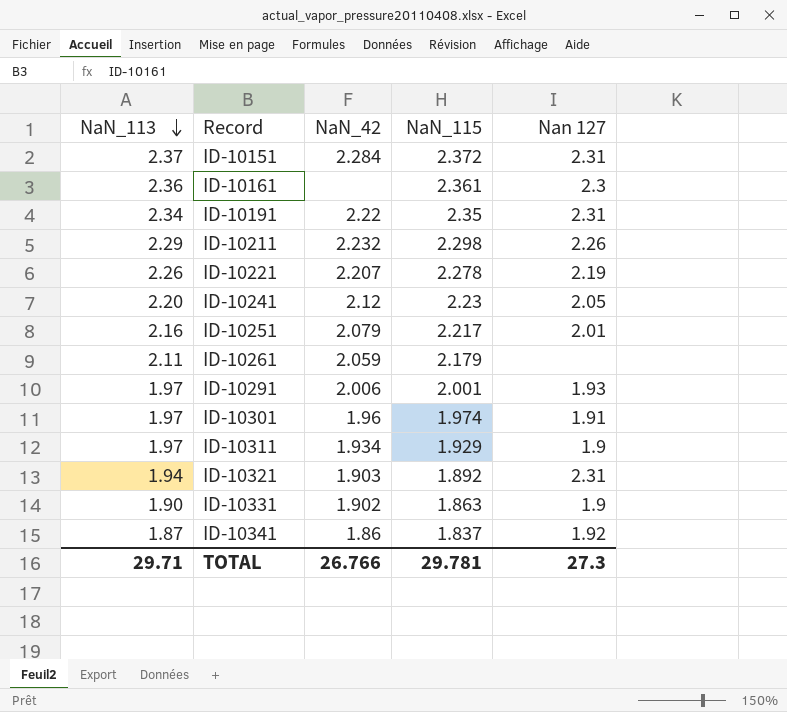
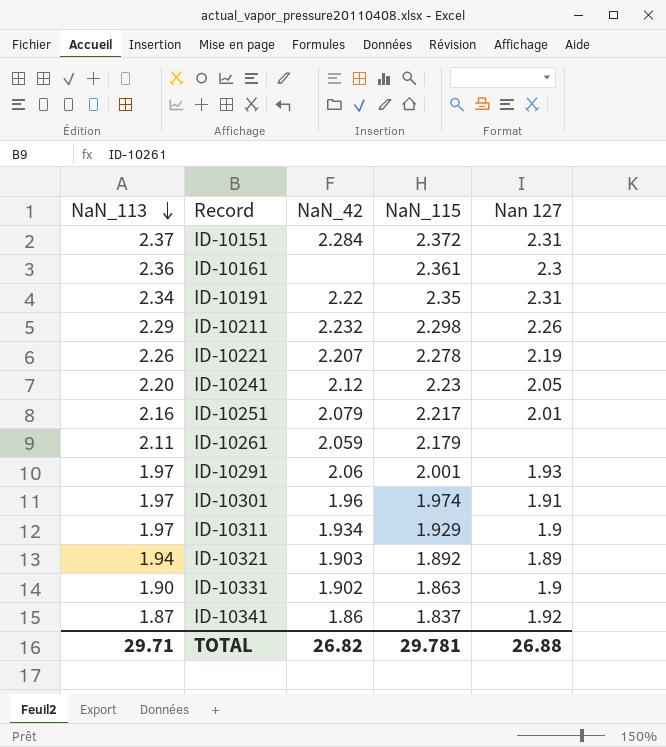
ID-10291 | NaN_42: 2.006 -> 2.06
ID-10321 | Nan 127: 2.31 -> 1.89
TOTAL | NaN_42: 26.766 -> 26.82
TOTAL | Nan 127: 27.3 -> 26.88

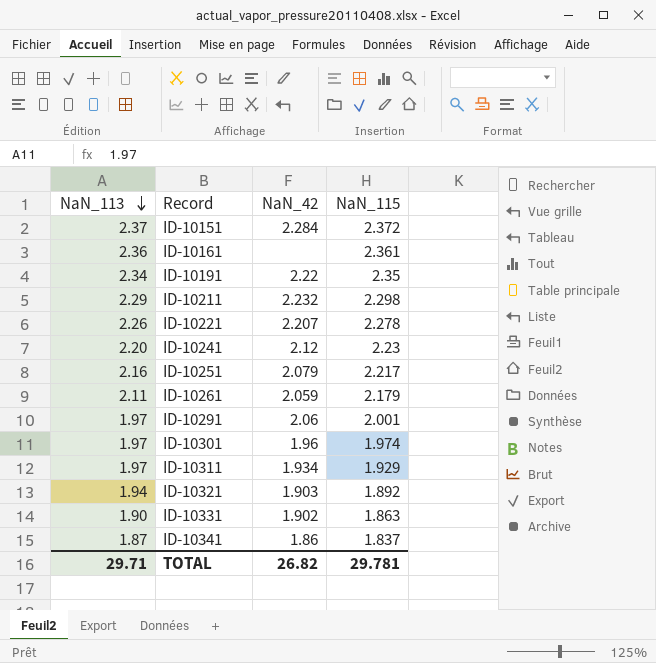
column Nan 127 | position: 5 -> none

